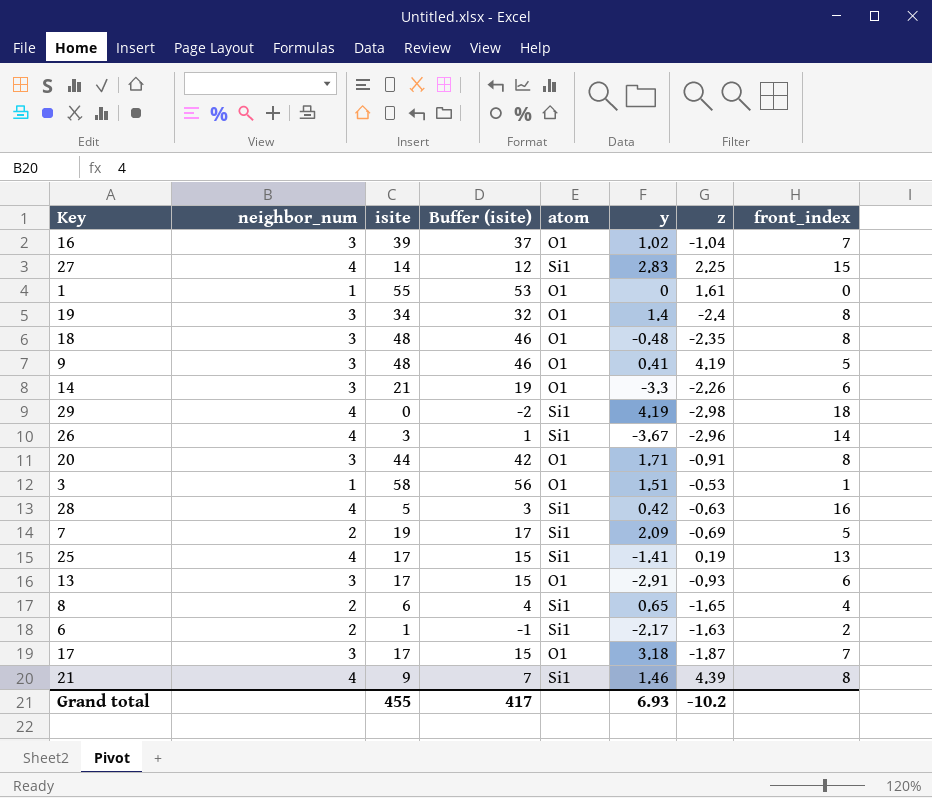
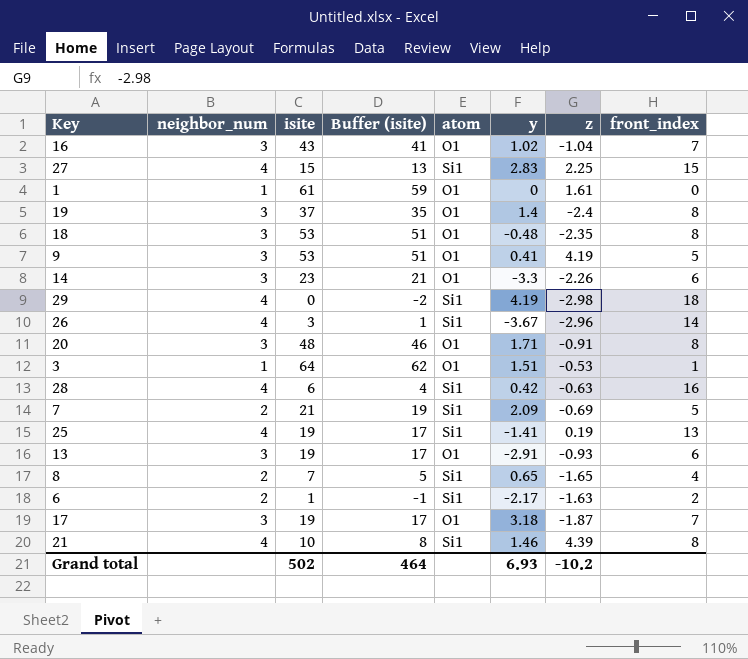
16 | isite: 39 -> 43
16 | Buffer (isite): 37 -> 41
27 | isite: 14 -> 15
27 | Buffer (isite): 12 -> 13
1 | isite: 55 -> 61
1 | Buffer (isite): 53 -> 59
19 | isite: 34 -> 37
19 | Buffer (isite): 32 -> 35
18 | isite: 48 -> 53
18 | Buffer (isite): 46 -> 51
9 | isite: 48 -> 53
9 | Buffer (isite): 46 -> 51
14 | isite: 21 -> 23
14 | Buffer (isite): 19 -> 21
20 | isite: 44 -> 48
20 | Buffer (isite): 42 -> 46
3 | isite: 58 -> 64
3 | Buffer (isite): 56 -> 62
28 | isite: 5 -> 6
28 | Buffer (isite): 3 -> 4
7 | isite: 19 -> 21
7 | Buffer (isite): 17 -> 19
25 | isite: 17 -> 19
25 | Buffer (isite): 15 -> 17
13 | isite: 17 -> 19
13 | Buffer (isite): 15 -> 17
8 | isite: 6 -> 7
8 | Buffer (isite): 4 -> 5
17 | isite: 17 -> 19
17 | Buffer (isite): 15 -> 17
21 | isite: 9 -> 10
21 | Buffer (isite): 7 -> 8
Grand total | isite: 455 -> 502
Grand total | Buffer (isite): 417 -> 464

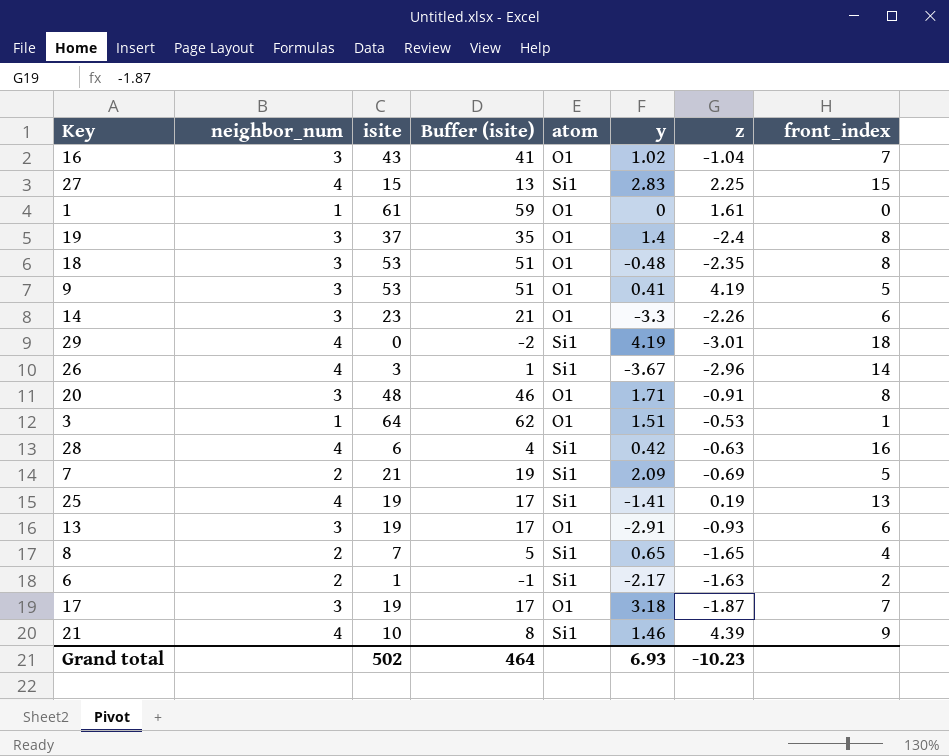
29 | z: -2.98 -> -3.01
21 | front_index: 8 -> 9
Grand total | z: -10.2 -> -10.23

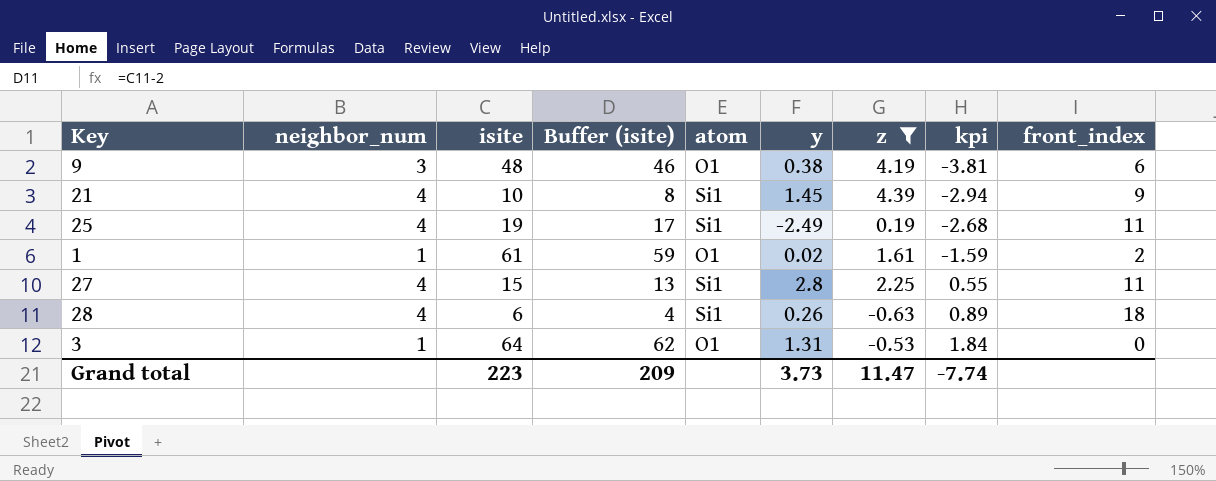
filter: none -> z >= -0.63
row order: none -> kpi ascending
column kpi | formula: none -> [y] - [z]
9 | isite: 53 -> 48
9 | Buffer (isite): 51 -> 46
9 | y: 0.41 -> 0.38
9 | front_index: 5 -> 6
21 | y: 1.46 -> 1.45
25 | y: -1.41 -> -2.49
25 | front_index: 13 -> 11
1 | y: 0 -> 0.02
1 | front_index: 0 -> 2
27 | y: 2.83 -> 2.8
27 | front_index: 15 -> 11
28 | y: 0.42 -> 0.26
28 | front_index: 16 -> 18
3 | y: 1.51 -> 1.31
3 | front_index: 1 -> 0
Grand total | isite: 502 -> 223
Grand total | Buffer (isite): 464 -> 209
Grand total | y: 6.93 -> 3.73
Grand total | z: -10.23 -> 11.47

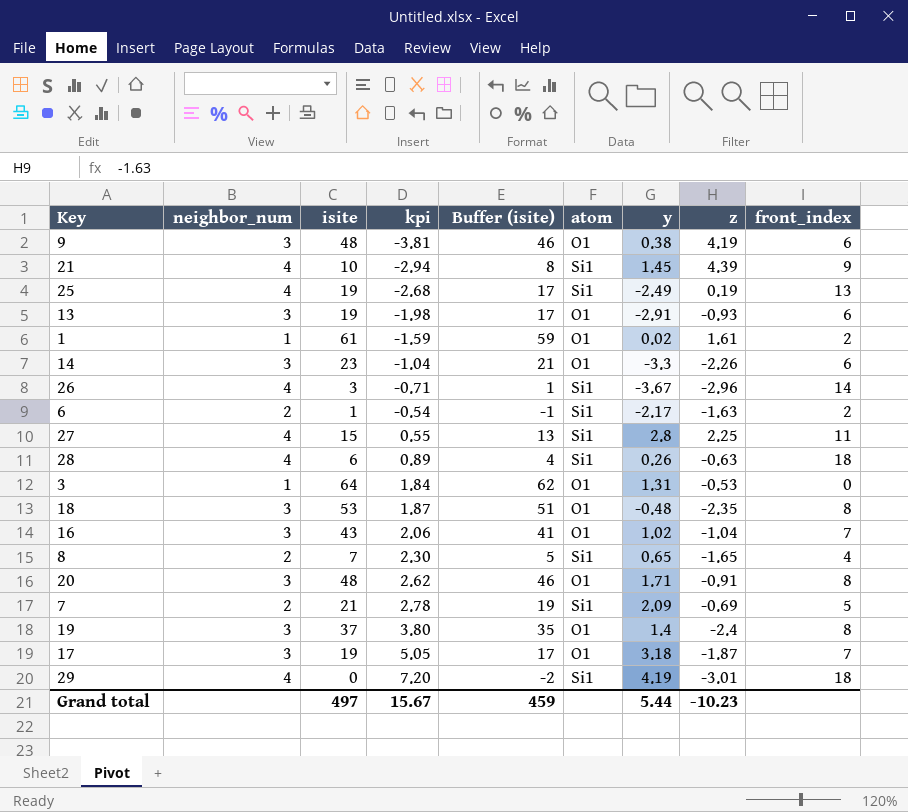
filter: z >= -0.63 -> none
column kpi | position: 8 -> 4
25 | front_index: 11 -> 13
Grand total | isite: 223 -> 497
Grand total | kpi: -7.74 -> 15.67
Grand total | Buffer (isite): 209 -> 459
Grand total | y: 3.73 -> 5.44
Grand total | z: 11.47 -> -10.23

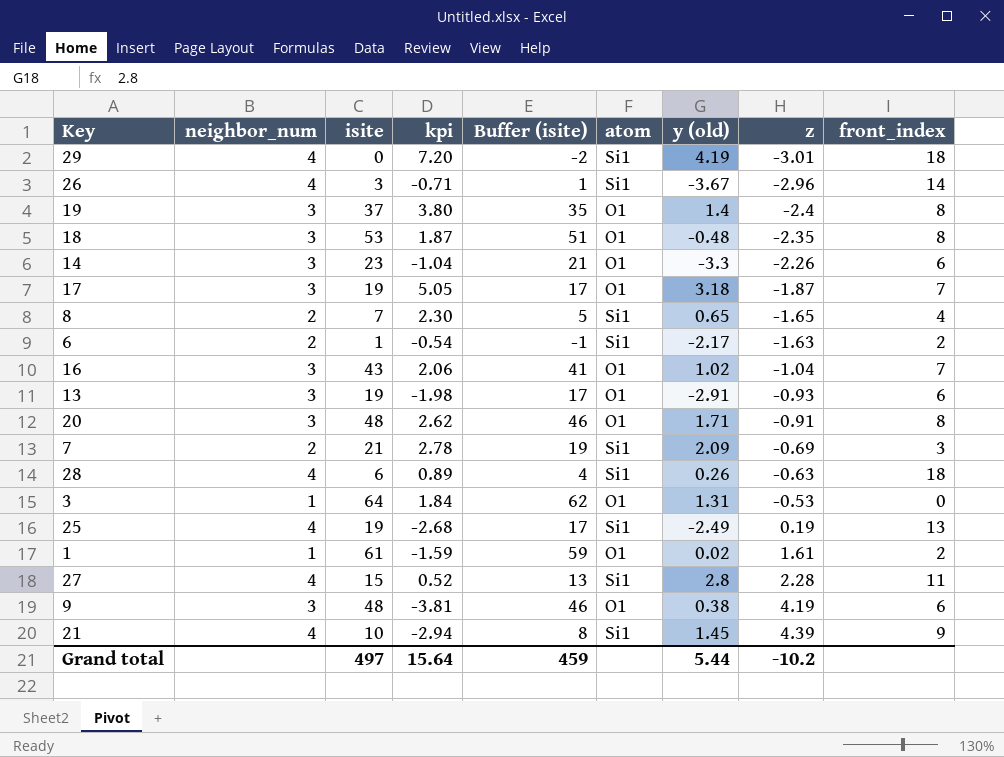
row order: kpi ascending -> z ascending
column name: y -> y (old)
7 | front_index: 5 -> 3
27 | kpi: 0.55 -> 0.52
27 | z: 2.25 -> 2.28
Grand total | kpi: 15.67 -> 15.64
Grand total | z: -10.23 -> -10.2

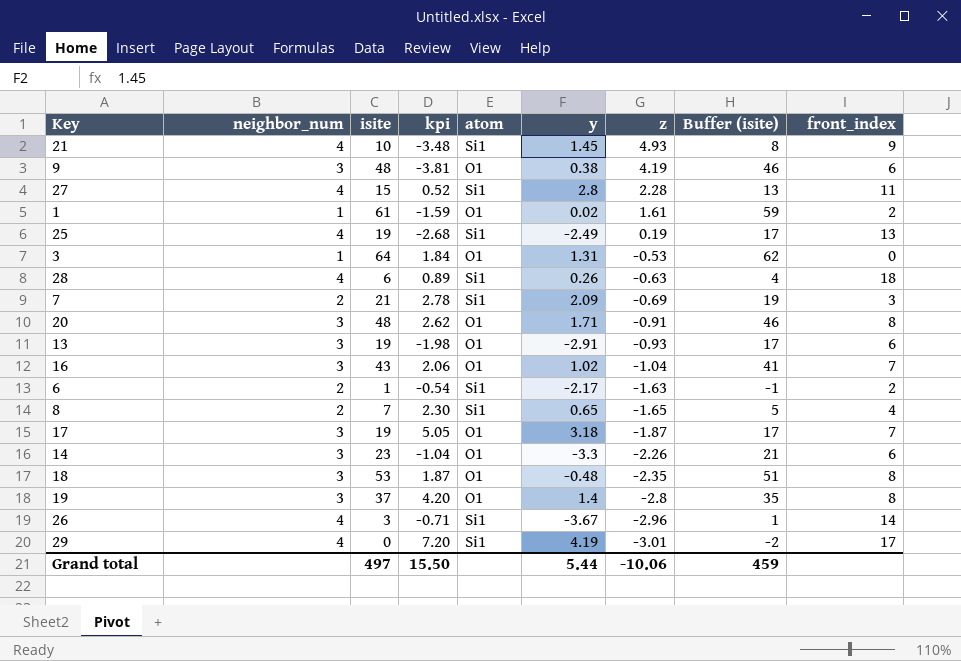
row order: z ascending -> z descending
column name: y (old) -> y
column Buffer (isite) | position: 5 -> 8
21 | kpi: -2.94 -> -3.48
21 | z: 4.39 -> 4.93
19 | kpi: 3.80 -> 4.20
19 | z: -2.4 -> -2.8
29 | front_index: 18 -> 17
Grand total | kpi: 15.64 -> 15.50
Grand total | z: -10.2 -> -10.06

